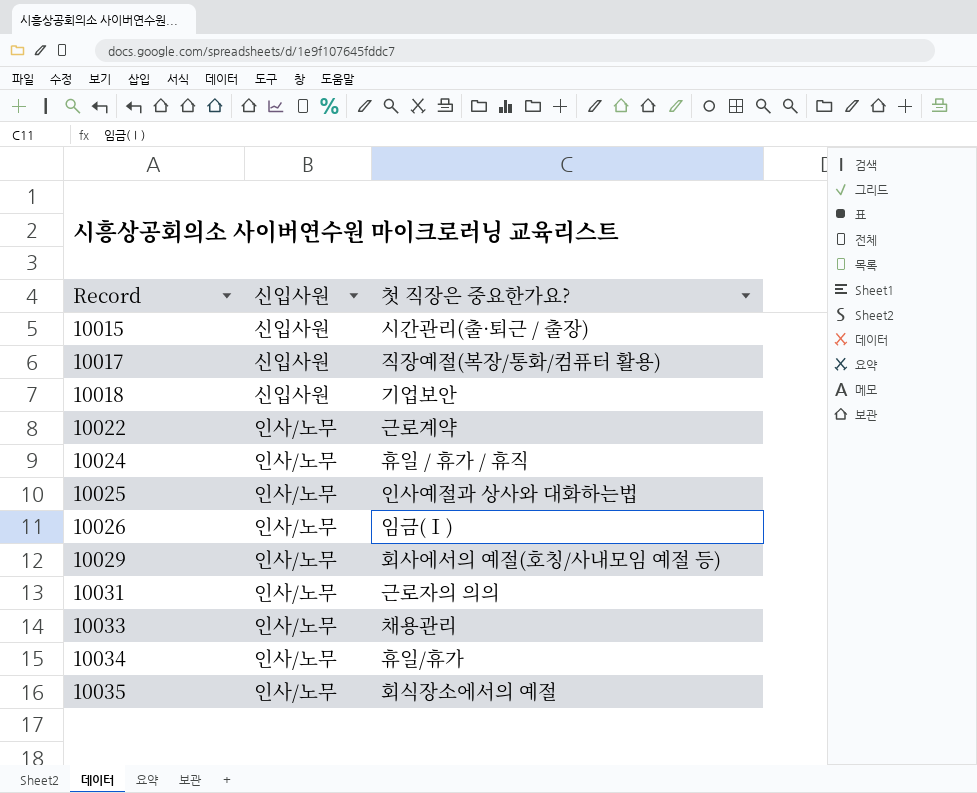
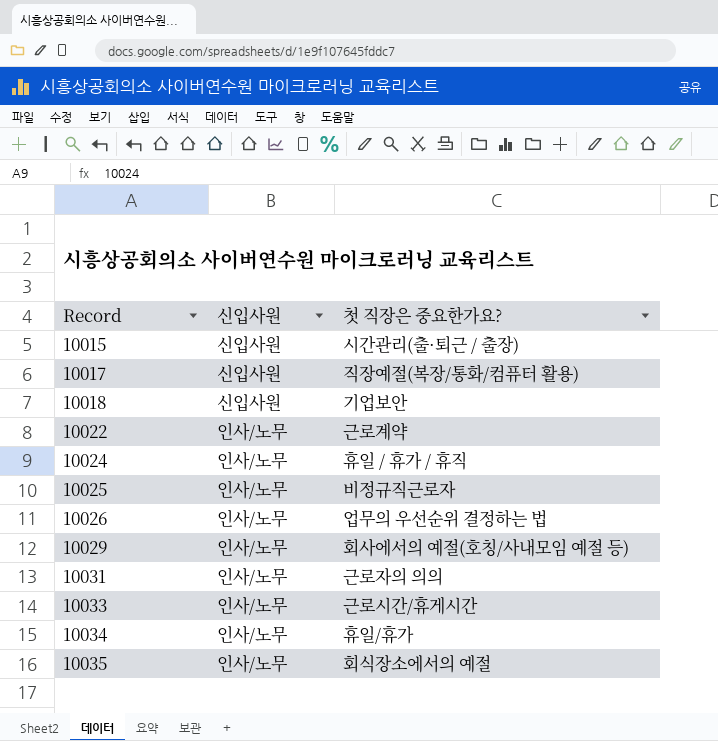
10025 | 첫 직장은 중요한가요?: 인사예절과 상사와 대화하는법 -> 비정규직근로자
10026 | 첫 직장은 중요한가요?: 임금(Ⅰ) -> 업무의 우선순위 결정하는 법
10033 | 첫 직장은 중요한가요?: 채용관리 -> 근로시간/휴게시간

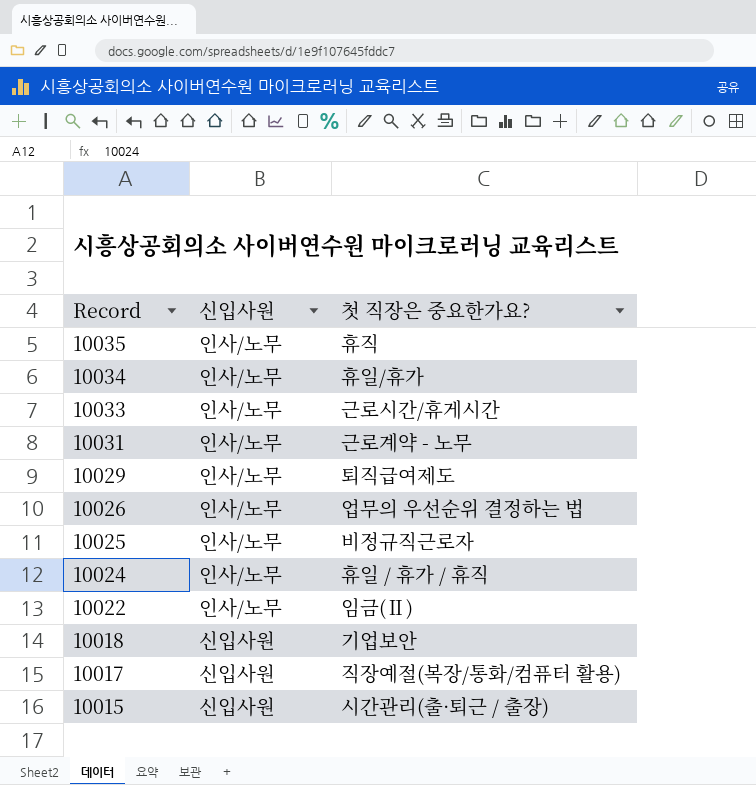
row order: Record ascending -> Record descending
10035 | 첫 직장은 중요한가요?: 회식장소에서의 예절 -> 휴직
10031 | 첫 직장은 중요한가요?: 근로자의 의의 -> 근로계약 - 노무
10029 | 첫 직장은 중요한가요?: 회사에서의 예절(호칭/사내모임 예절 등) -> 퇴직급여제도
10022 | 첫 직장은 중요한가요?: 근로계약 -> 임금(Ⅱ)

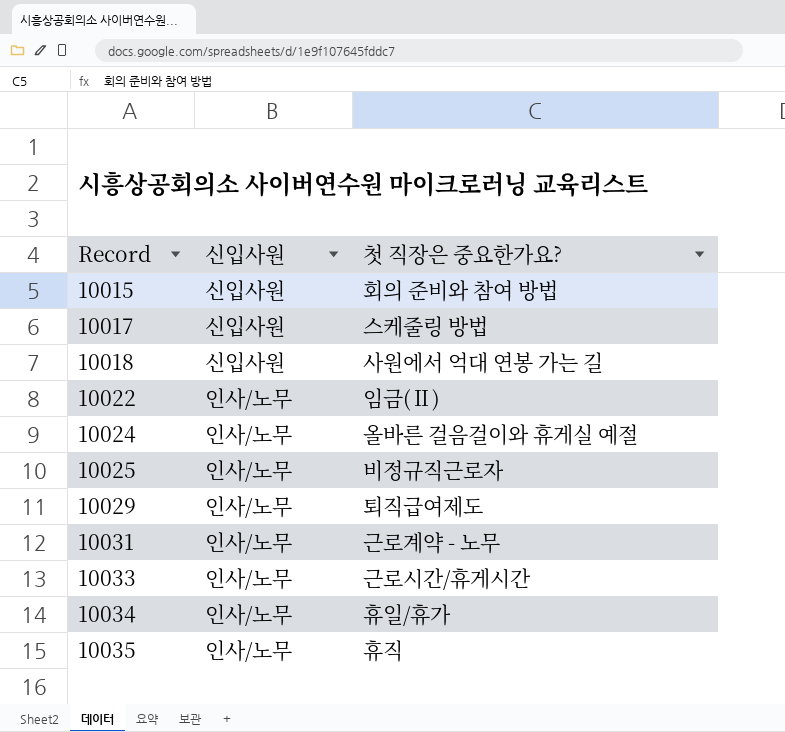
row order: Record descending -> Record ascending
row 10026: 인사/노무 | 업무의 우선순위 결정하는 법 -> none
10015 | 첫 직장은 중요한가요?: 시간관리(출·퇴근 / 출장) -> 회의 준비와 참여 방법
10017 | 첫 직장은 중요한가요?: 직장예절(복장/통화/컴퓨터 활용) -> 스케줄링 방법
10018 | 첫 직장은 중요한가요?: 기업보안 -> 사원에서 억대 연봉 가는 길
10024 | 첫 직장은 중요한가요?: 휴일 / 휴가 / 휴직 -> 올바른 걸음걸이와 휴게실 예절

